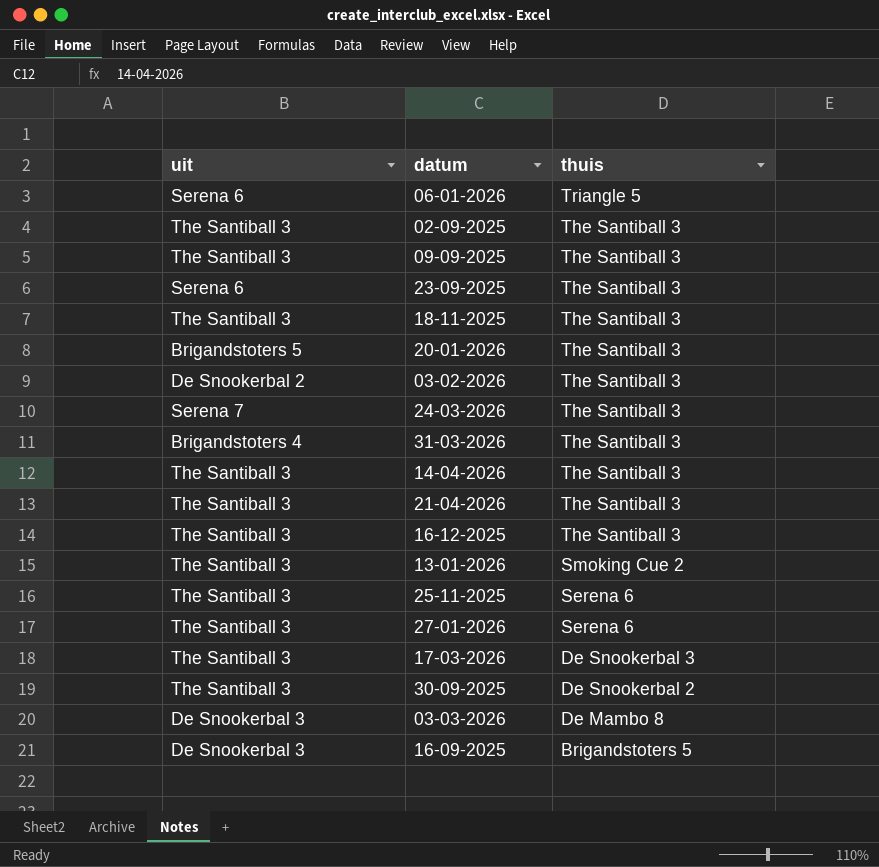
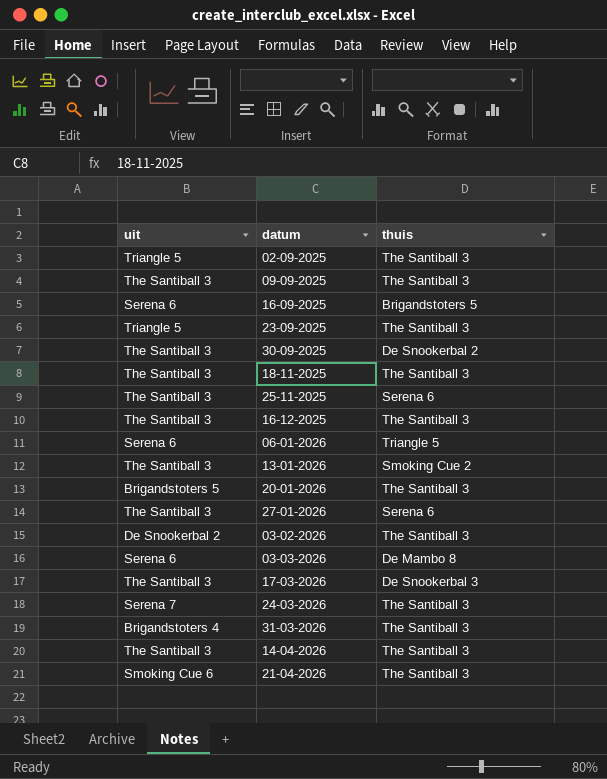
row order: thuis descending -> datum ascending
02-09-2025 | uit: The Santiball 3 -> Triangle 5
16-09-2025 | uit: De Snookerbal 3 -> Serena 6
23-09-2025 | uit: Serena 6 -> Triangle 5
03-03-2026 | uit: De Snookerbal 3 -> Serena 6
21-04-2026 | uit: The Santiball 3 -> Smoking Cue 6

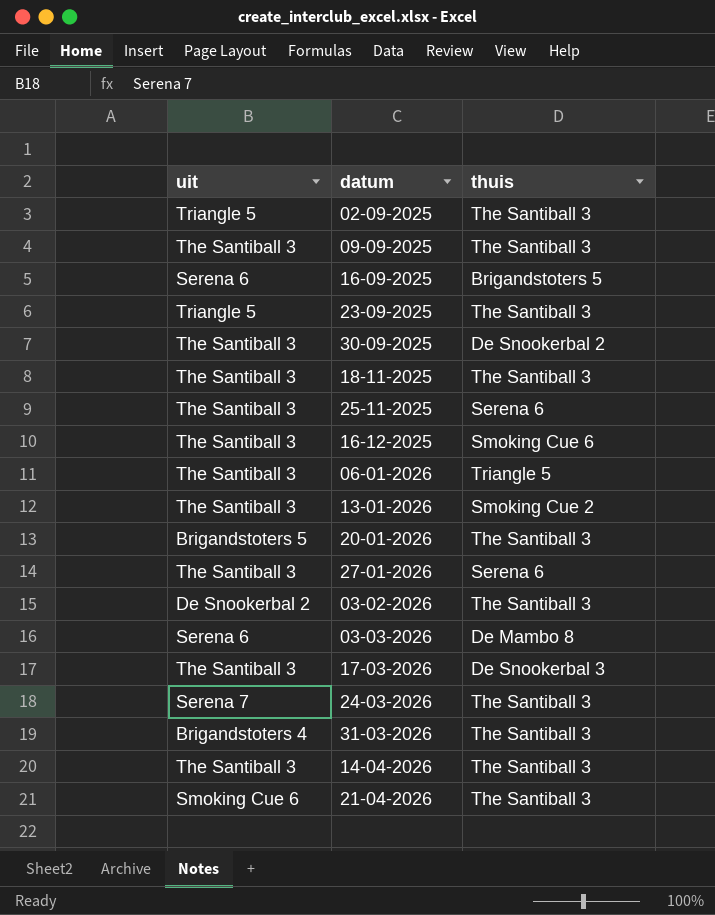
16-12-2025 | thuis: The Santiball 3 -> Smoking Cue 6
06-01-2026 | uit: Serena 6 -> The Santiball 3

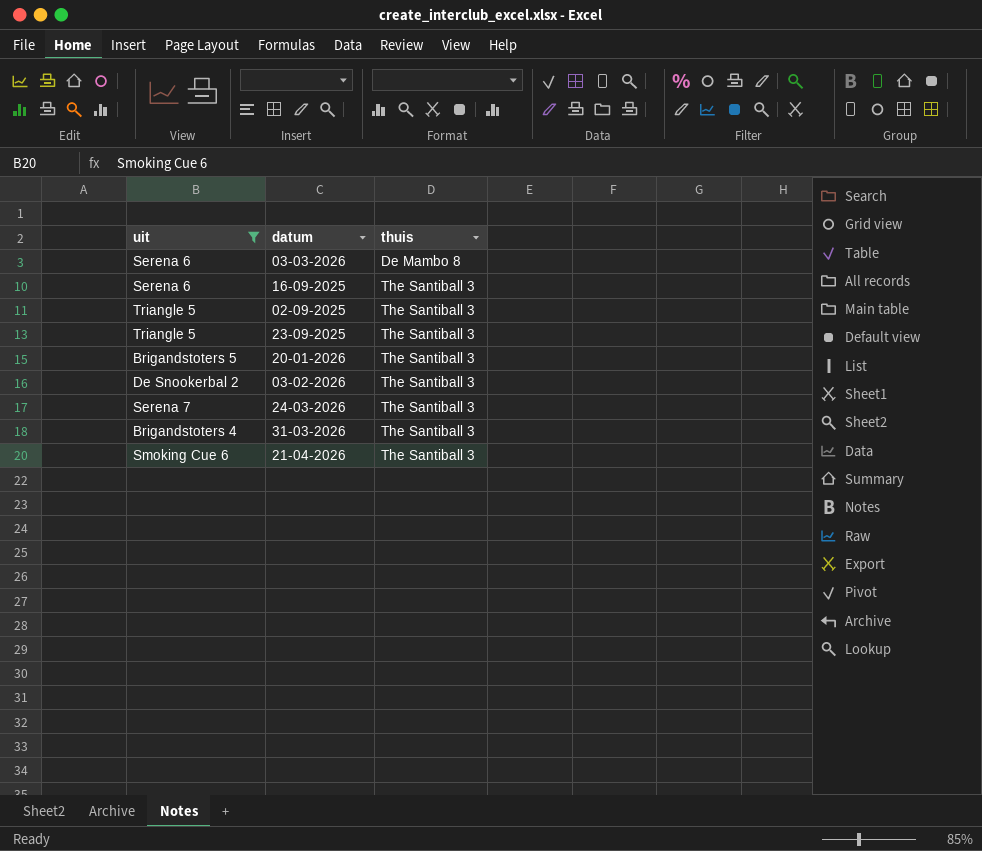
filter: none -> uit != The Santiball 3
row order: datum ascending -> thuis ascending
16-09-2025 | thuis: Brigandstoters 5 -> The Santiball 3

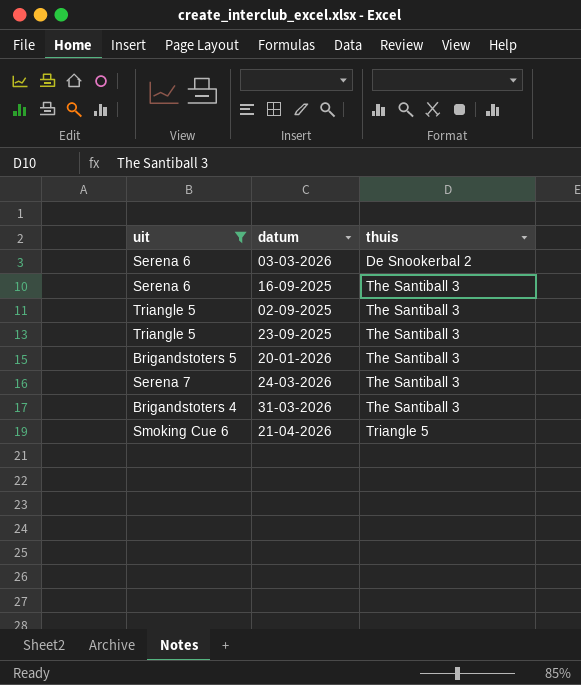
row 03-02-2026: De Snookerbal 2 | The Santiball 3 -> none
03-03-2026 | thuis: De Mambo 8 -> De Snookerbal 2
21-04-2026 | thuis: The Santiball 3 -> Triangle 5

